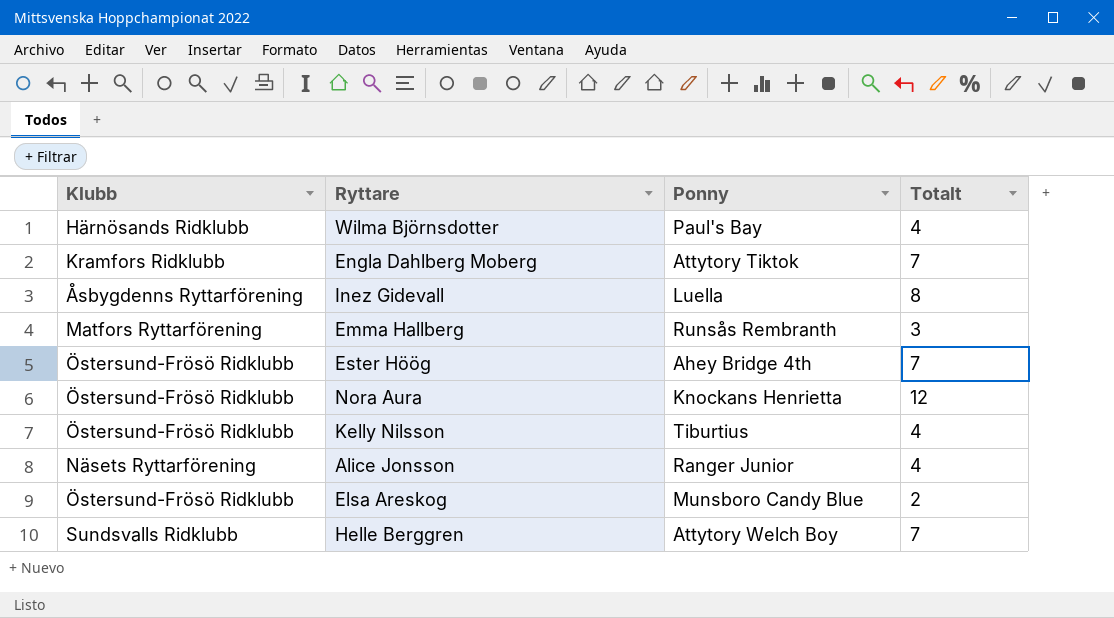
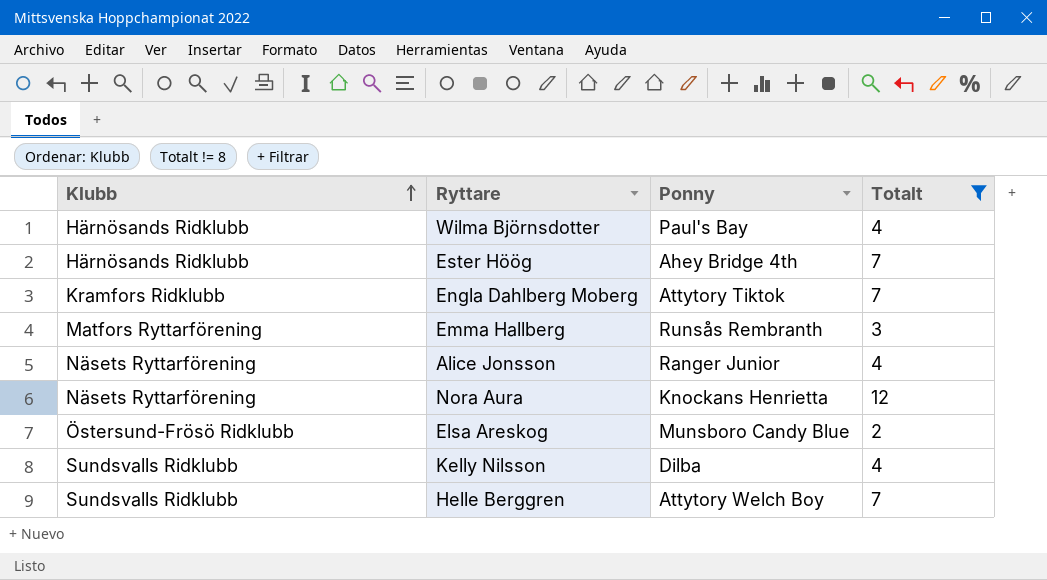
filter: none -> Totalt != 8
row order: none -> Klubb ascending
Ester Höög | Klubb: Östersund-Frösö Ridklubb -> Härnösands Ridklubb
Nora Aura | Klubb: Östersund-Frösö Ridklubb -> Näsets Ryttarförening
Kelly Nilsson | Klubb: Östersund-Frösö Ridklubb -> Sundsvalls Ridklubb
Kelly Nilsson | Ponny: Tiburtius -> Dilba

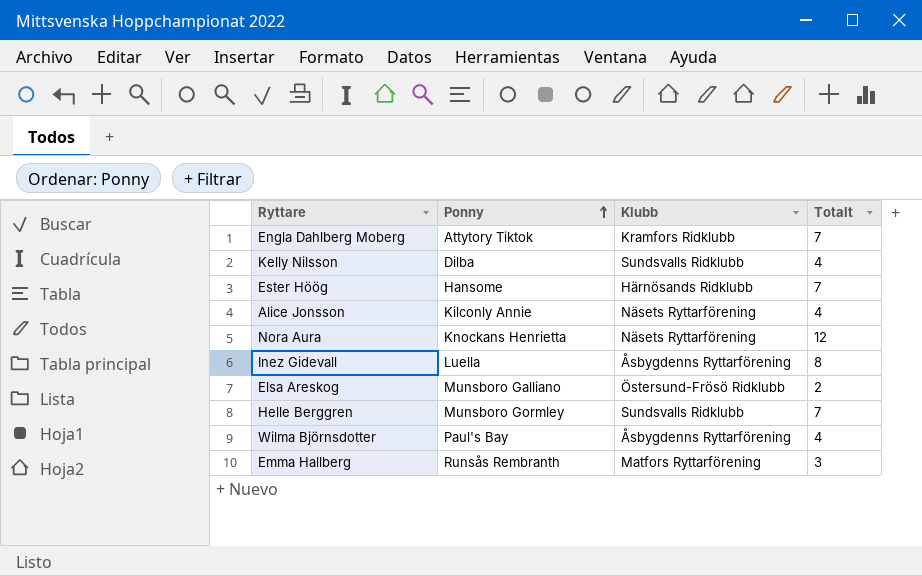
filter: Totalt != 8 -> none
row order: Klubb ascending -> Ponny ascending
column Klubb | position: 1 -> 3
Ester Höög | Ponny: Ahey Bridge 4th -> Hansome
Alice Jonsson | Ponny: Ranger Junior -> Kilconly Annie
Elsa Areskog | Ponny: Munsboro Candy Blue -> Munsboro Galliano
Helle Berggren | Ponny: Attytory Welch Boy -> Munsboro Gormley
Wilma Björnsdotter | Klubb: Härnösands Ridklubb -> Åsbygdenns Ryttarförening

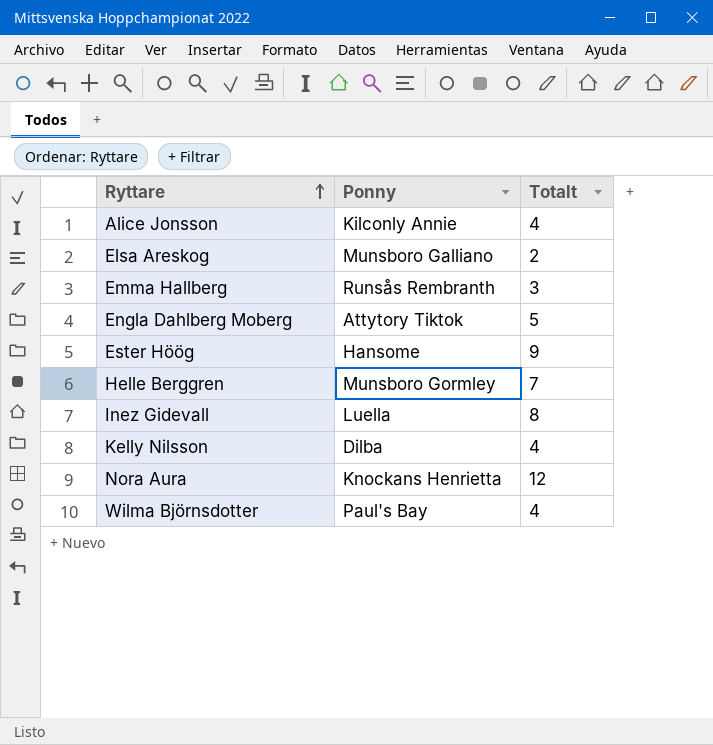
row order: Ponny ascending -> Ryttare ascending
column Klubb | position: 3 -> none
Engla Dahlberg Moberg | Totalt: 7 -> 5
Ester Höög | Totalt: 7 -> 9

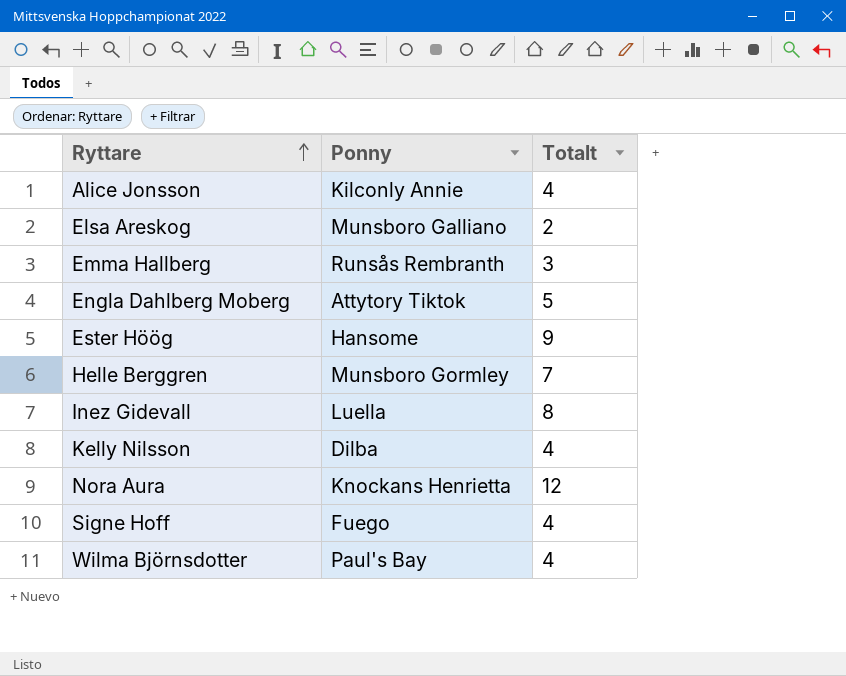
row Signe Hoff: none -> Fuego | 4

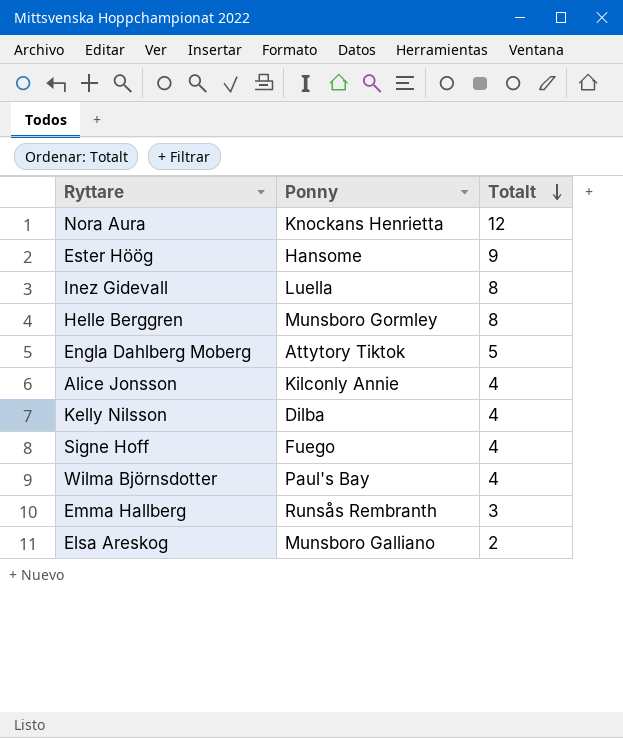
row order: Ryttare ascending -> Totalt descending
Helle Berggren | Totalt: 7 -> 8

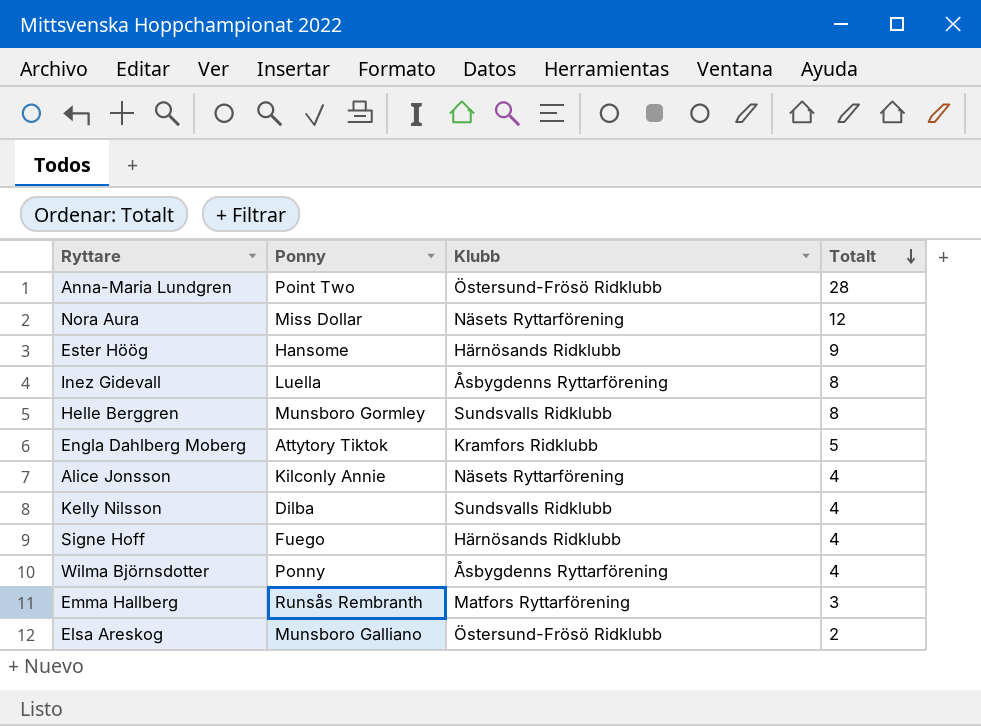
column Klubb | position: none -> 3
row Anna-Maria Lundgren: none -> Point Two | Östersund-Frösö Ridklubb | 28
Nora Aura | Ponny: Knockans Henrietta -> Miss Dollar
Wilma Björnsdotter | Ponny: Paul's Bay -> Ponny

